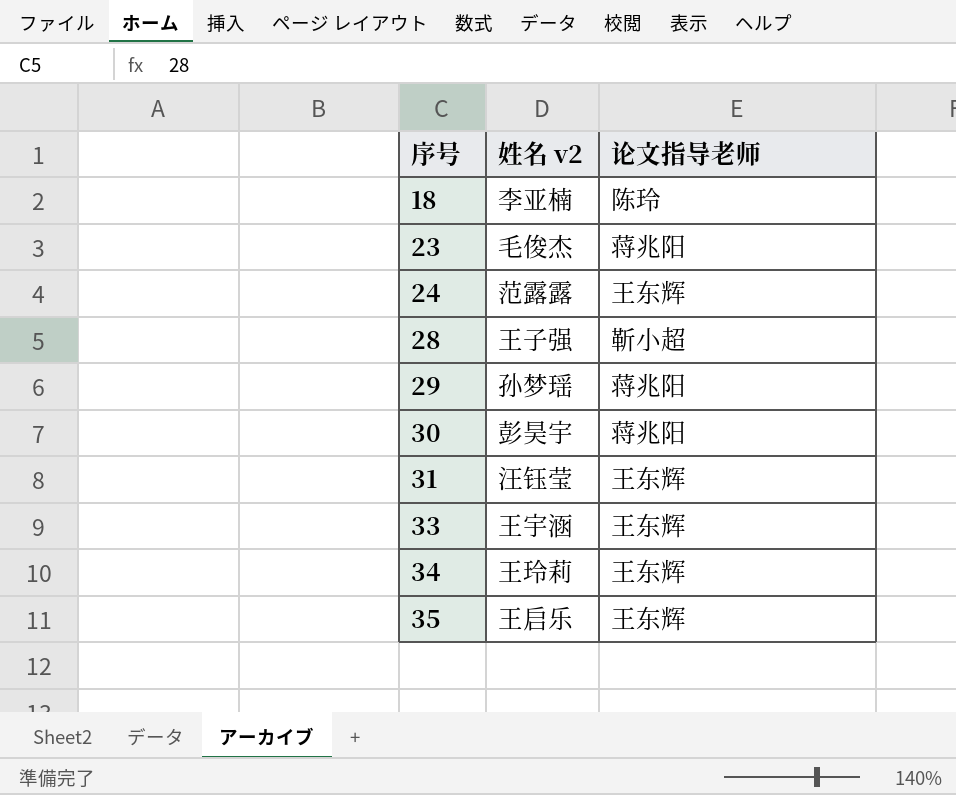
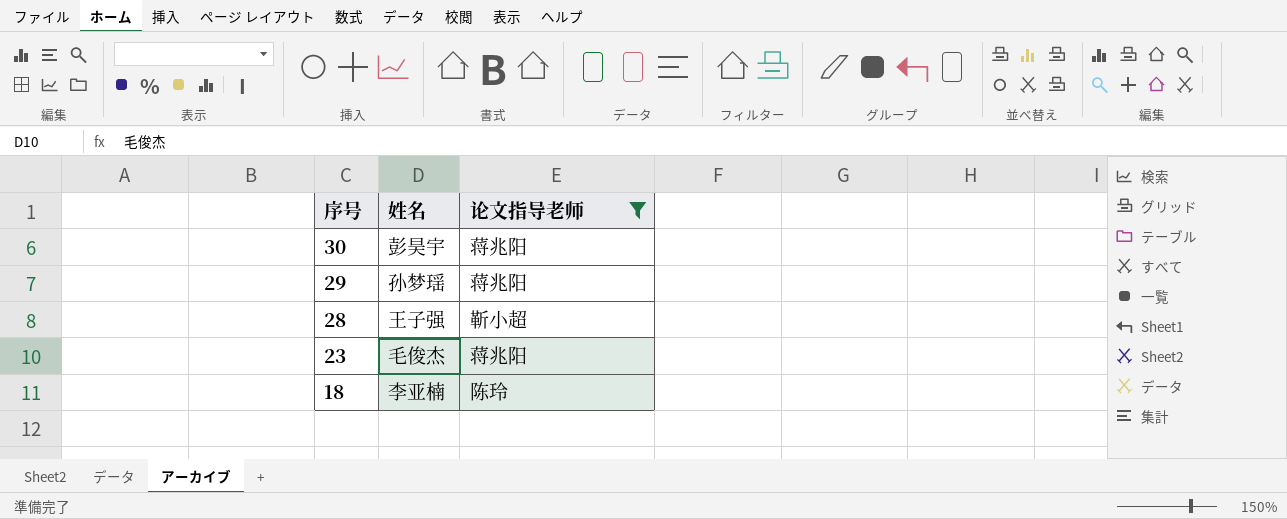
filter: none -> 论文指导老师 != 王东辉
row order: 序号 ascending -> 序号 descending
column name: 姓名 v2 -> 姓名

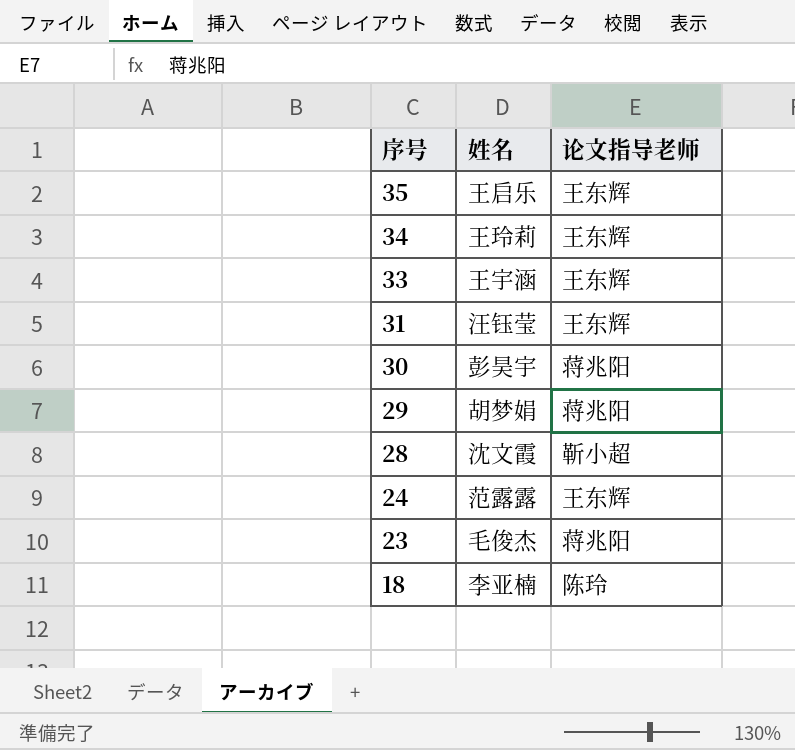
filter: 论文指导老师 != 王东辉 -> none
29 | 姓名: 孙梦瑶 -> 胡梦娟
28 | 姓名: 王子强 -> 沈文霞

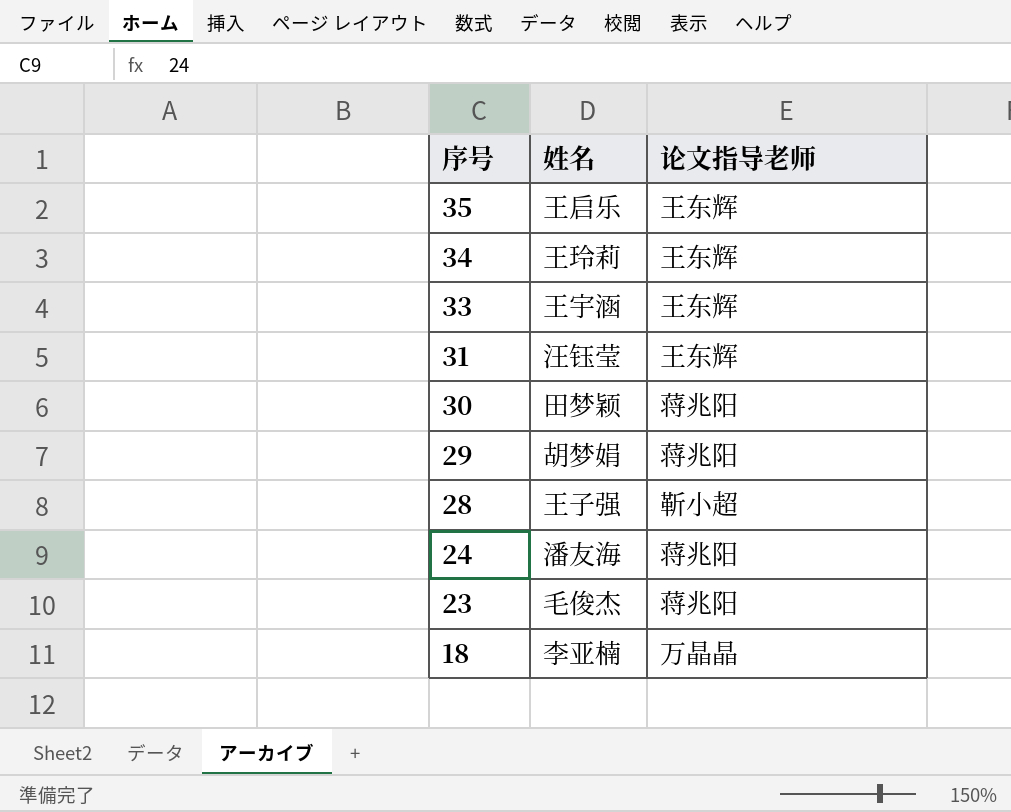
30 | 姓名: 彭昊宇 -> 田梦颖
28 | 姓名: 沈文霞 -> 王子强
24 | 姓名: 范露露 -> 潘友海
24 | 论文指导老师: 王东辉 -> 蒋兆阳
18 | 论文指导老师: 陈玲 -> 万晶晶

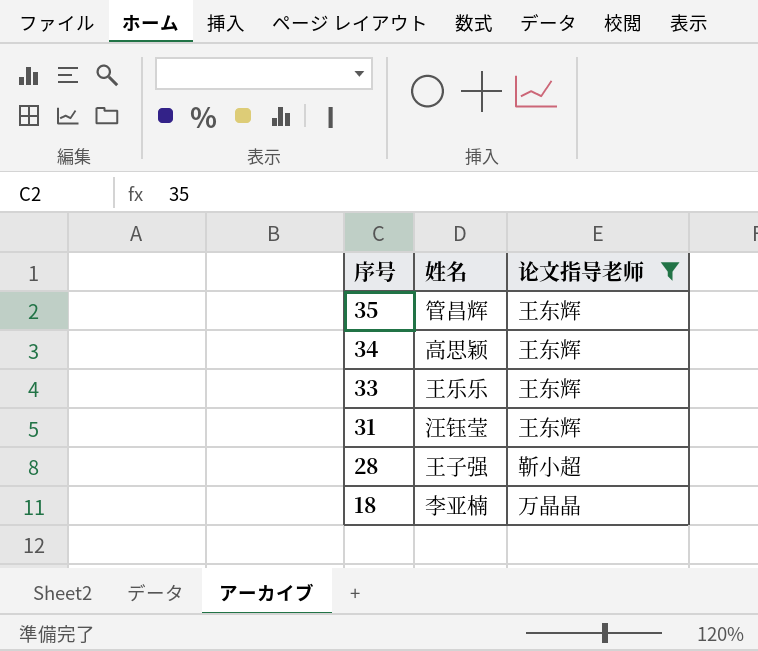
filter: none -> 论文指导老师 != 蒋兆阳
35 | 姓名: 王启乐 -> 管昌辉
34 | 姓名: 王玲莉 -> 高思颖
33 | 姓名: 王宇涵 -> 王乐乐

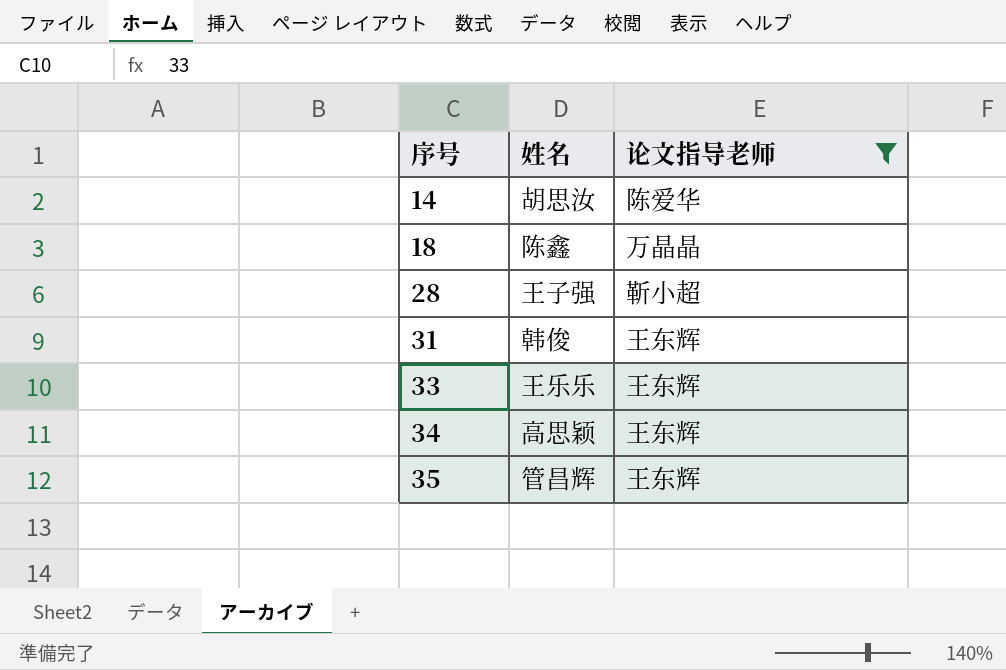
row order: 序号 descending -> 序号 ascending
row 14: none -> 胡思汝 | 陈爱华
18 | 姓名: 李亚楠 -> 陈鑫
31 | 姓名: 汪钰莹 -> 韩俊

